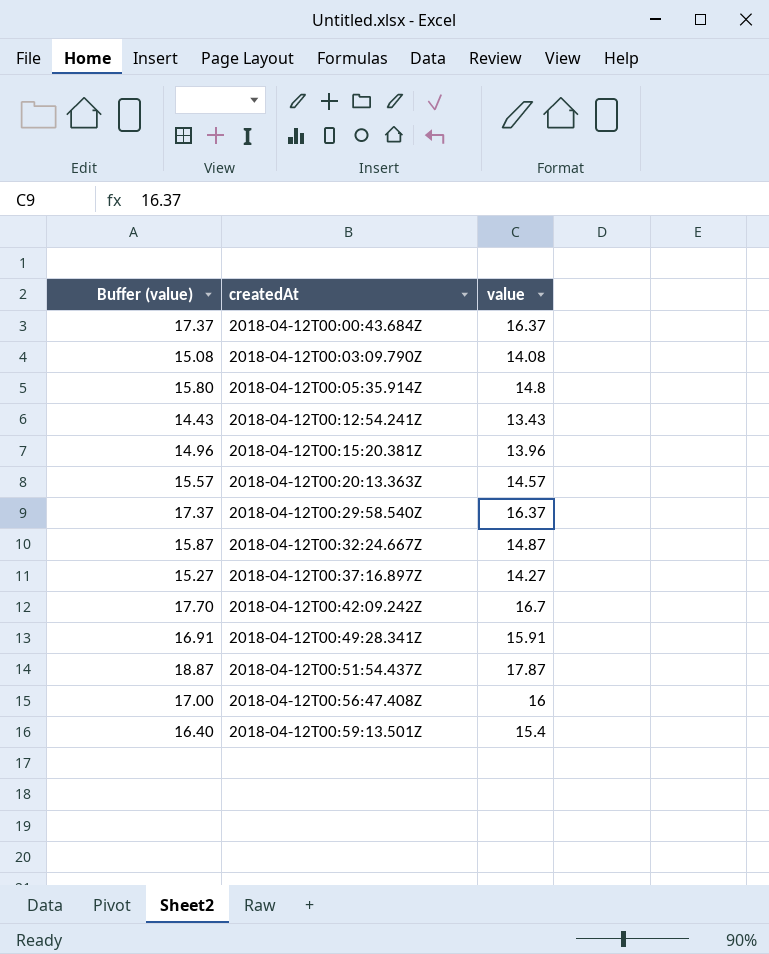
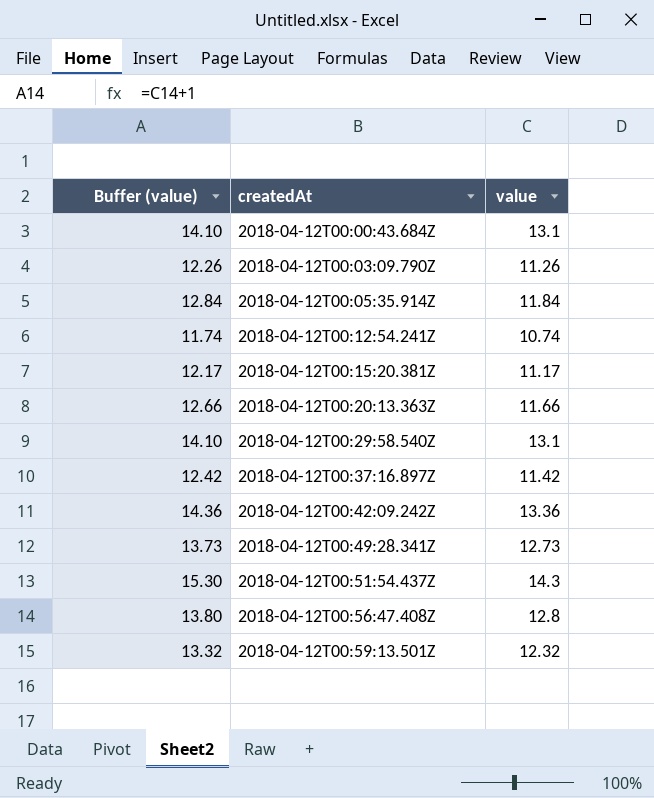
row 2018-04-12T00:32:24.667Z: 15.87 | 14.87 -> none
2018-04-12T00:00:43.684Z | Buffer (value): 17.37 -> 14.10
2018-04-12T00:00:43.684Z | value: 16.37 -> 13.1
2018-04-12T00:03:09.790Z | Buffer (value): 15.08 -> 12.26
2018-04-12T00:03:09.790Z | value: 14.08 -> 11.26
2018-04-12T00:05:35.914Z | Buffer (value): 15.80 -> 12.84
2018-04-12T00:05:35.914Z | value: 14.8 -> 11.84
2018-04-12T00:12:54.241Z | Buffer (value): 14.43 -> 11.74
2018-04-12T00:12:54.241Z | value: 13.43 -> 10.74
2018-04-12T00:15:20.381Z | Buffer (value): 14.96 -> 12.17
2018-04-12T00:15:20.381Z | value: 13.96 -> 11.17
2018-04-12T00:20:13.363Z | Buffer (value): 15.57 -> 12.66
2018-04-12T00:20:13.363Z | value: 14.57 -> 11.66
2018-04-12T00:29:58.540Z | Buffer (value): 17.37 -> 14.10
2018-04-12T00:29:58.540Z | value: 16.37 -> 13.1
2018-04-12T00:37:16.897Z | Buffer (value): 15.27 -> 12.42
2018-04-12T00:37:16.897Z | value: 14.27 -> 11.42
2018-04-12T00:42:09.242Z | Buffer (value): 17.70 -> 14.36
2018-04-12T00:42:09.242Z | value: 16.7 -> 13.36
2018-04-12T00:49:28.341Z | Buffer (value): 16.91 -> 13.73
2018-04-12T00:49:28.341Z | value: 15.91 -> 12.73
2018-04-12T00:51:54.437Z | Buffer (value): 18.87 -> 15.30
2018-04-12T00:51:54.437Z | value: 17.87 -> 14.3
2018-04-12T00:56:47.408Z | Buffer (value): 17.00 -> 13.80
2018-04-12T00:56:47.408Z | value: 16 -> 12.8
2018-04-12T00:59:13.501Z | Buffer (value): 16.40 -> 13.32
2018-04-12T00:59:13.501Z | value: 15.4 -> 12.32

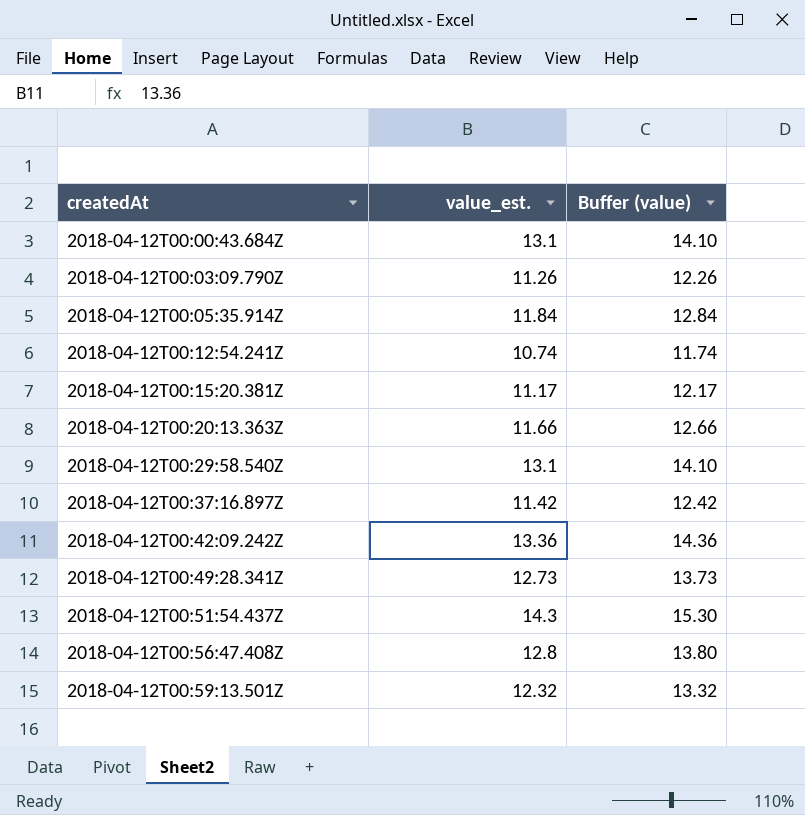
column name: value -> value_est.
column Buffer (value) | position: 1 -> 3

